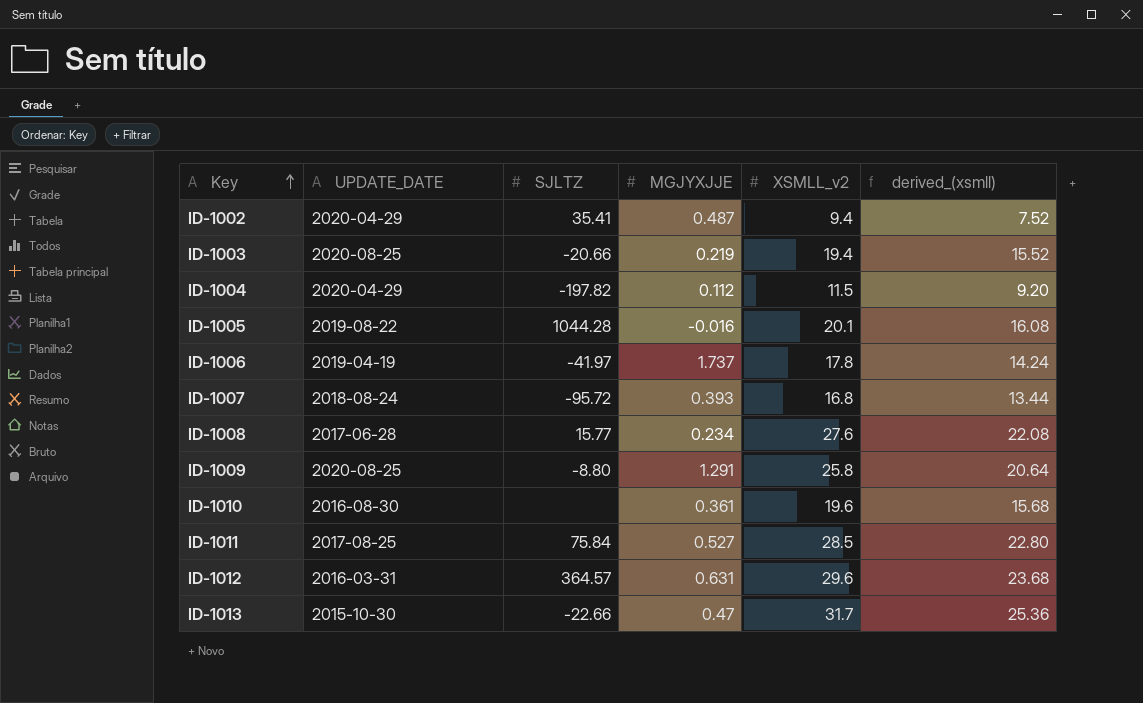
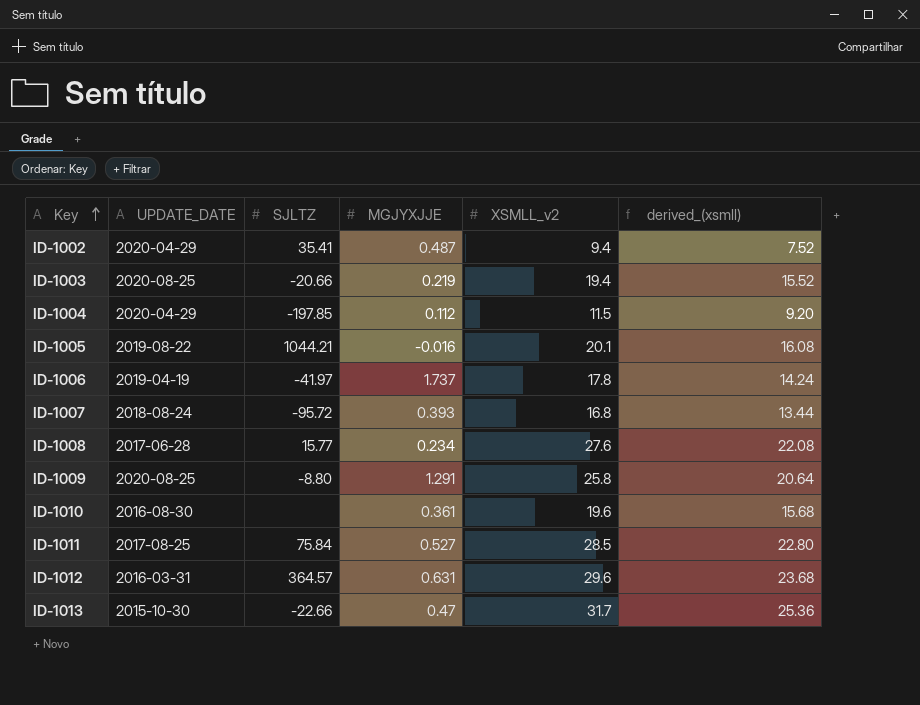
ID-1004 | SJLTZ: -197.82 -> -197.85
ID-1005 | SJLTZ: 1044.28 -> 1044.21

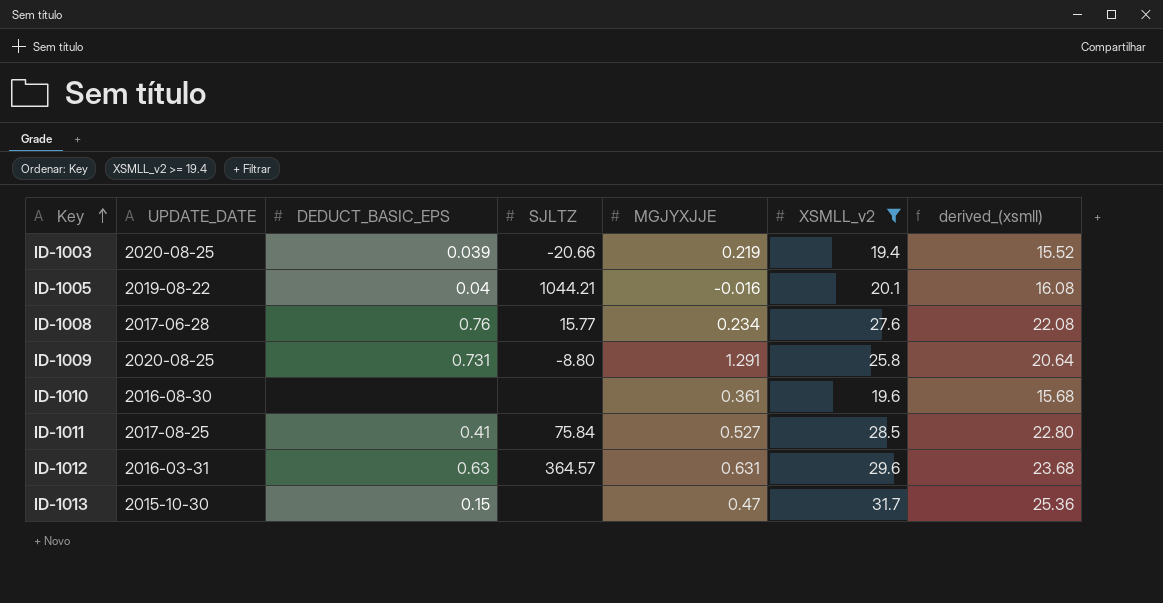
filter: none -> XSMLL_v2 >= 19.4
column DEDUCT_BASIC_EPS | position: none -> 3
ID-1013 | SJLTZ: -22.66 -> none

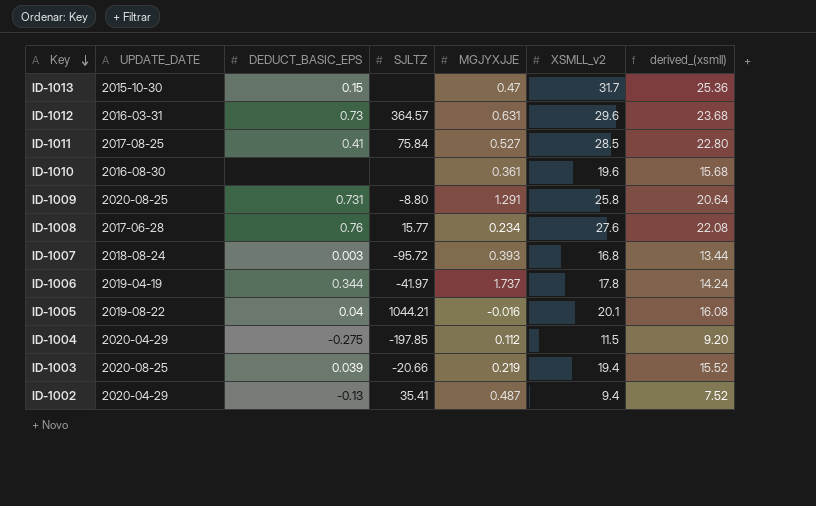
filter: XSMLL_v2 >= 19.4 -> none
row order: Key ascending -> Key descending
ID-1012 | DEDUCT_BASIC_EPS: 0.63 -> 0.73

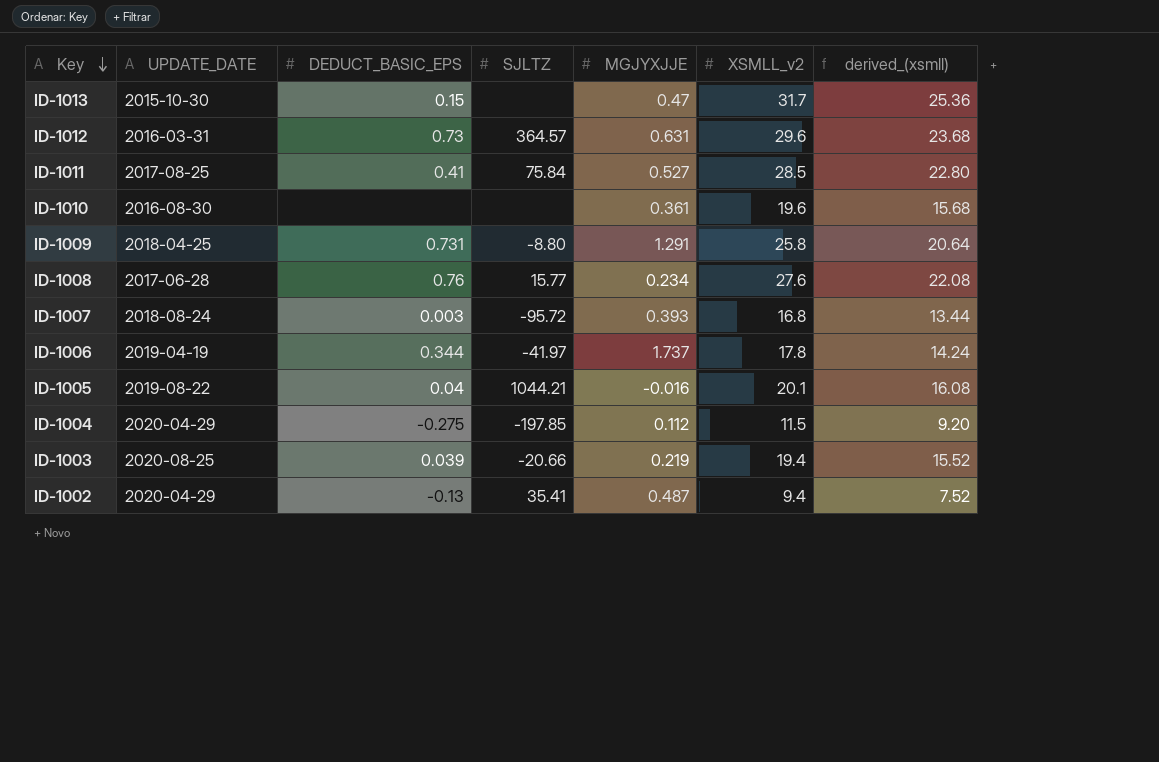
ID-1009 | UPDATE_DATE: 2020-08-25 -> 2018-04-25

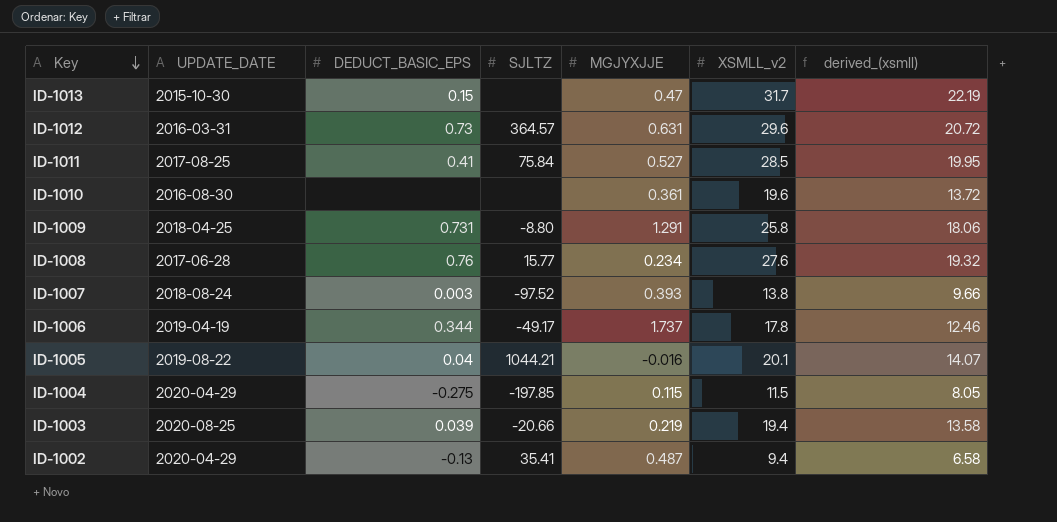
column derived_(xsmll) | formula: [XSMLL_v2] * 0.8 -> [XSMLL_v2] * 0.7
ID-1007 | SJLTZ: -95.72 -> -97.52
ID-1007 | XSMLL_v2: 16.8 -> 13.8
ID-1006 | SJLTZ: -41.97 -> -49.17
ID-1004 | MGJYXJJE: 0.112 -> 0.115

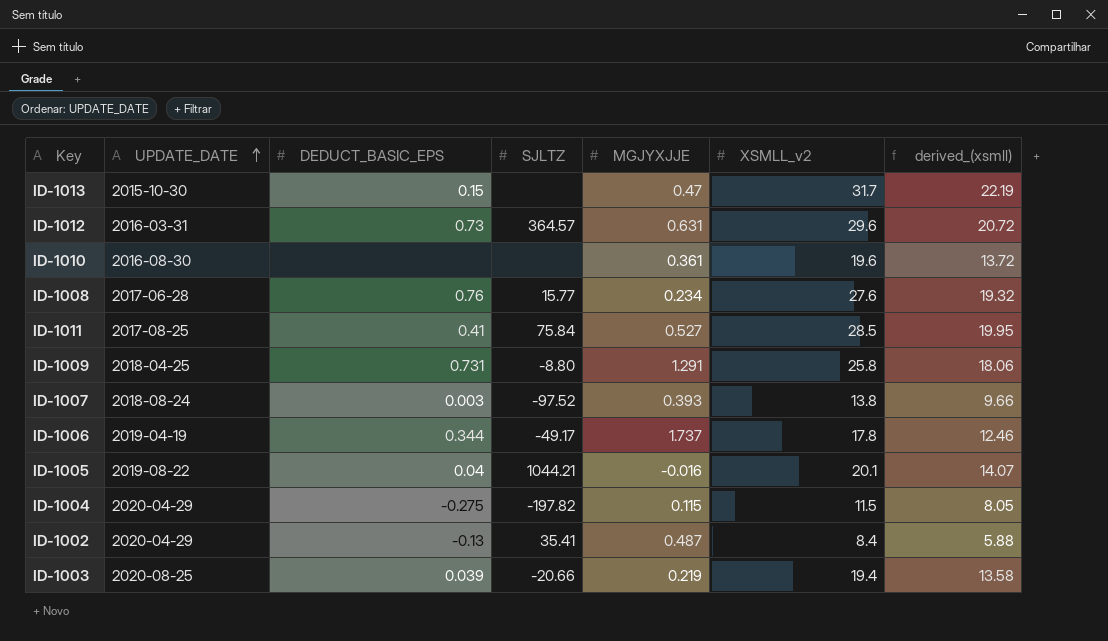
row order: Key descending -> UPDATE_DATE ascending
ID-1004 | SJLTZ: -197.85 -> -197.82
ID-1002 | XSMLL_v2: 9.4 -> 8.4
ID-1002 | derived_(xsmll): 6.58 -> 5.88

